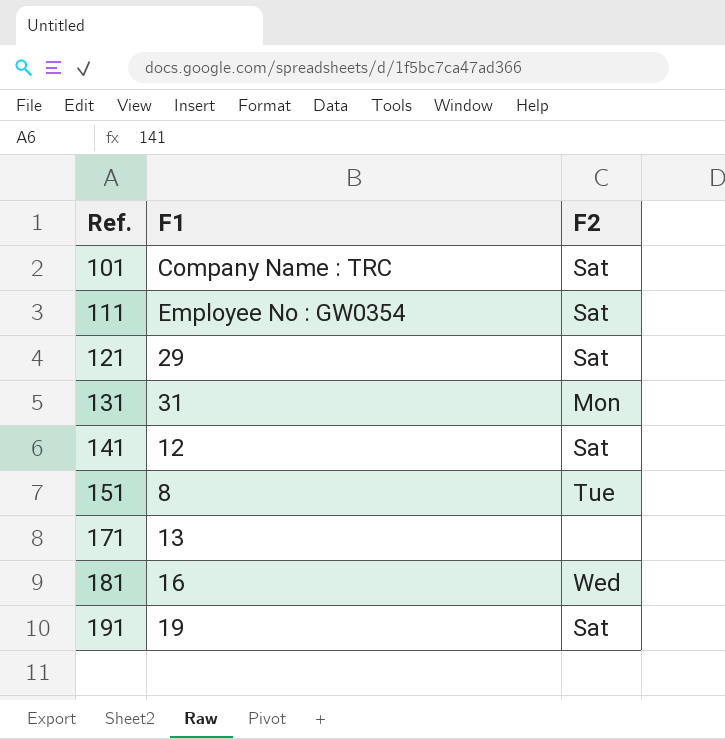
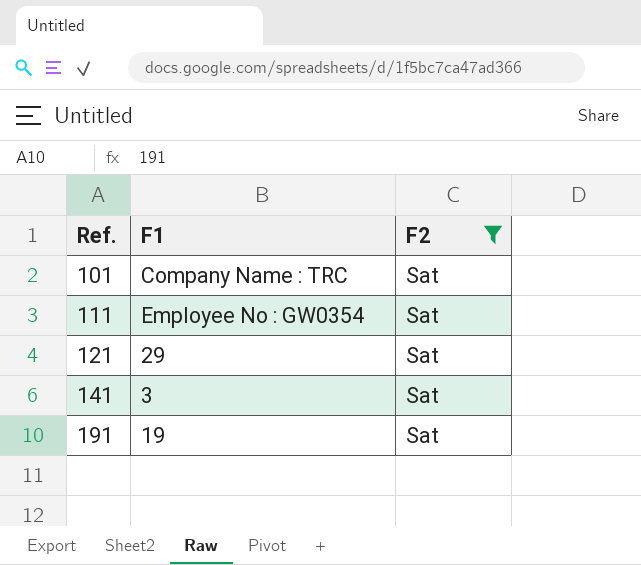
filter: none -> F2 = Sat
141 | F1: 12 -> 3

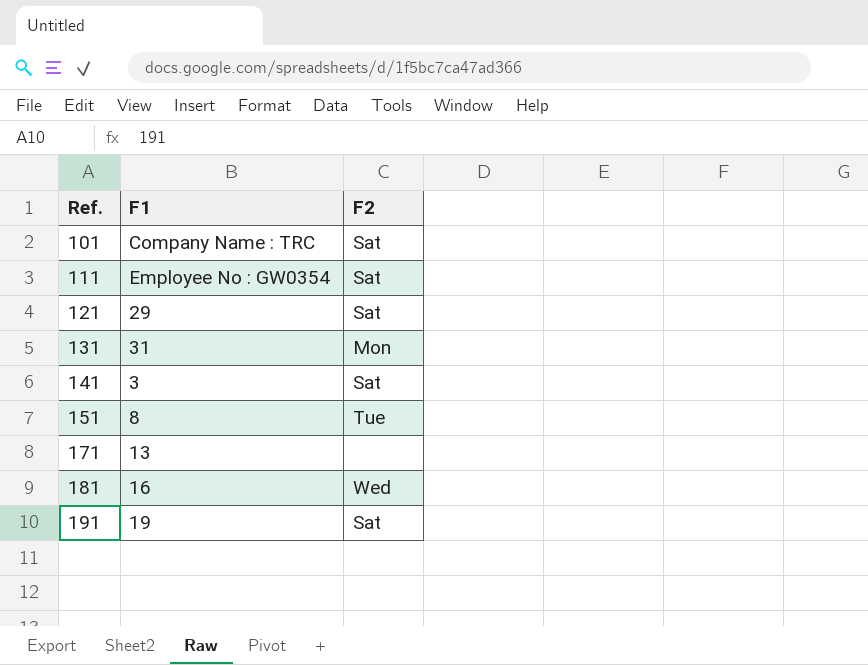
filter: F2 = Sat -> none

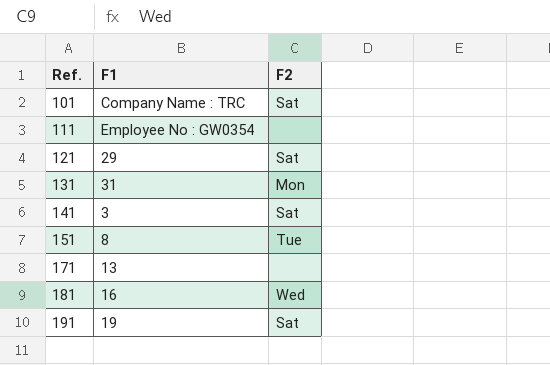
111 | F2: Sat -> none

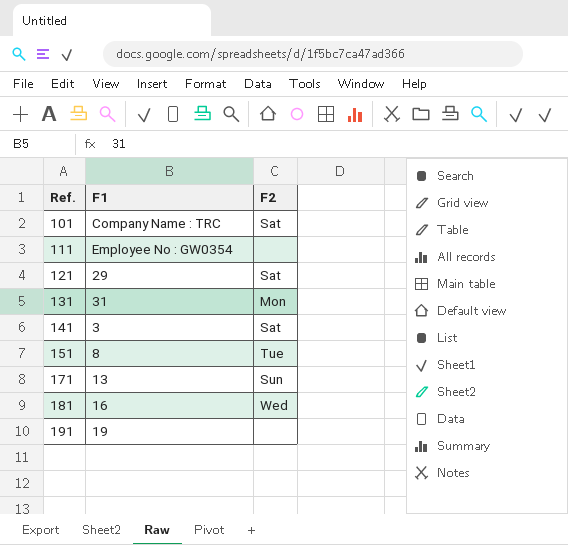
171 | F2: none -> Sun
191 | F2: Sat -> none

